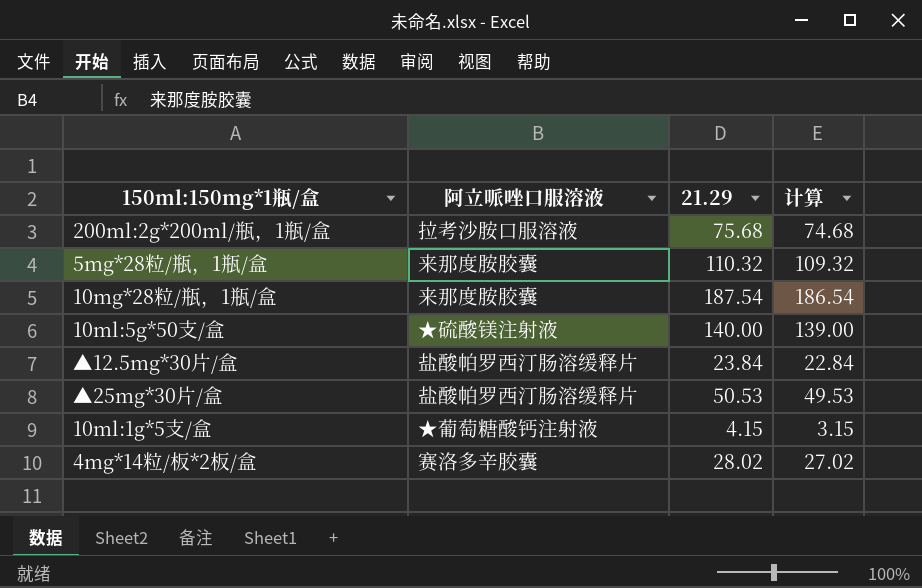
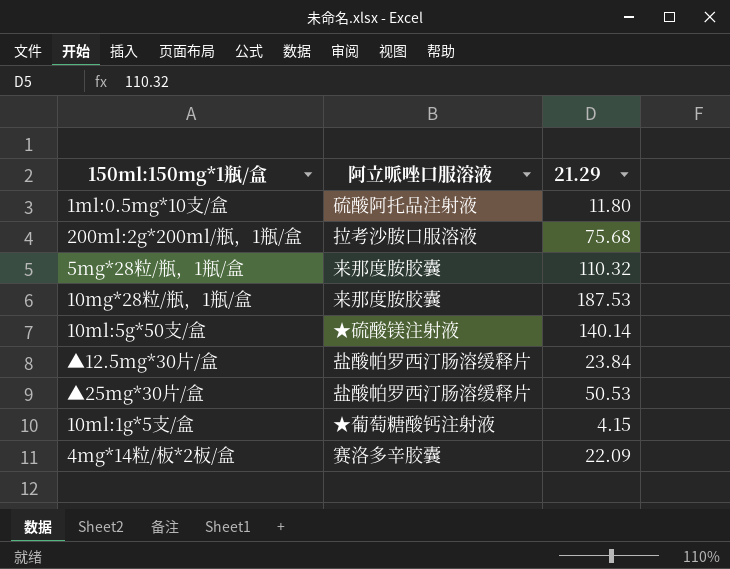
column 计算 | formula: [21.29] - 1 -> none
row 1ml:0.5mg*10支/盒: none -> 硫酸阿托品注射液 | 11.80
10mg*28粒/瓶，1瓶/盒 | 21.29: 187.54 -> 187.53
10ml:5g*50支/盒 | 21.29: 140.00 -> 140.14
4mg*14粒/板*2板/盒 | 21.29: 28.02 -> 22.09

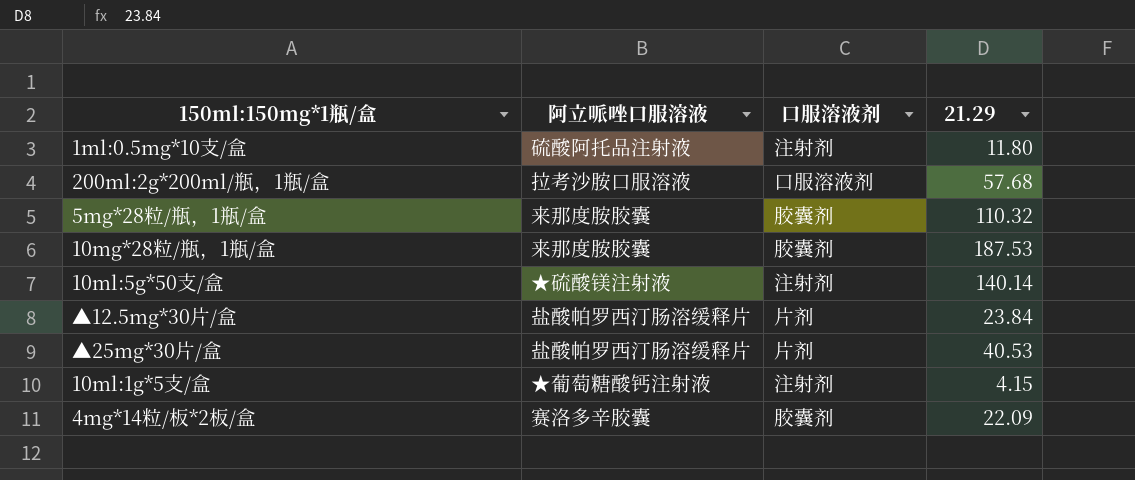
column 口服溶液剂 | position: none -> 3
200ml:2g*200ml/瓶，1瓶/盒 | 21.29: 75.68 -> 57.68
▲25mg*30片/盒 | 21.29: 50.53 -> 40.53

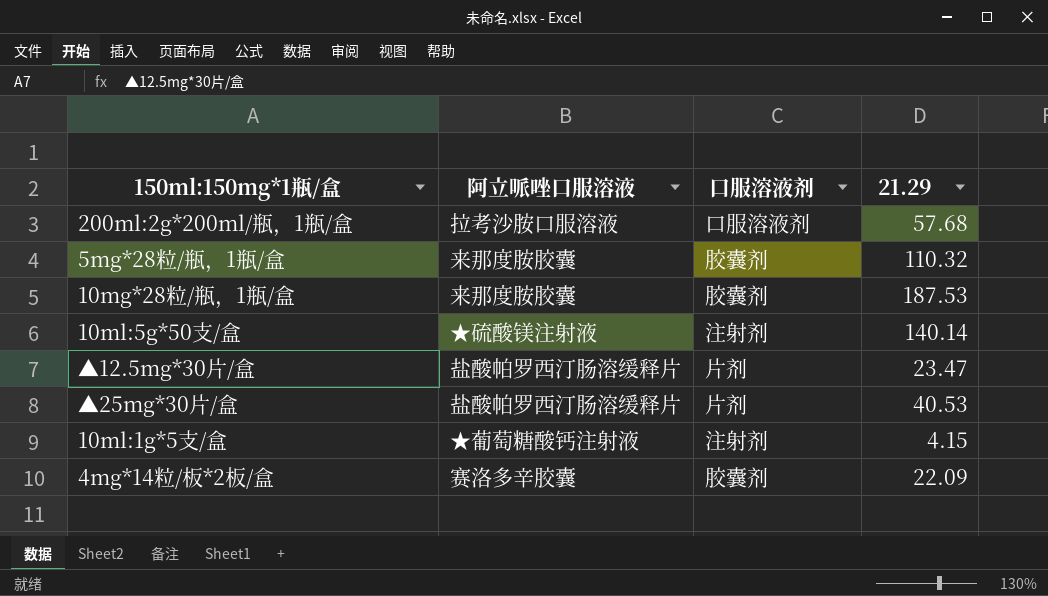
row 1ml:0.5mg*10支/盒: 硫酸阿托品注射液 | 注射剂 | 11.80 -> none
▲12.5mg*30片/盒 | 21.29: 23.84 -> 23.47

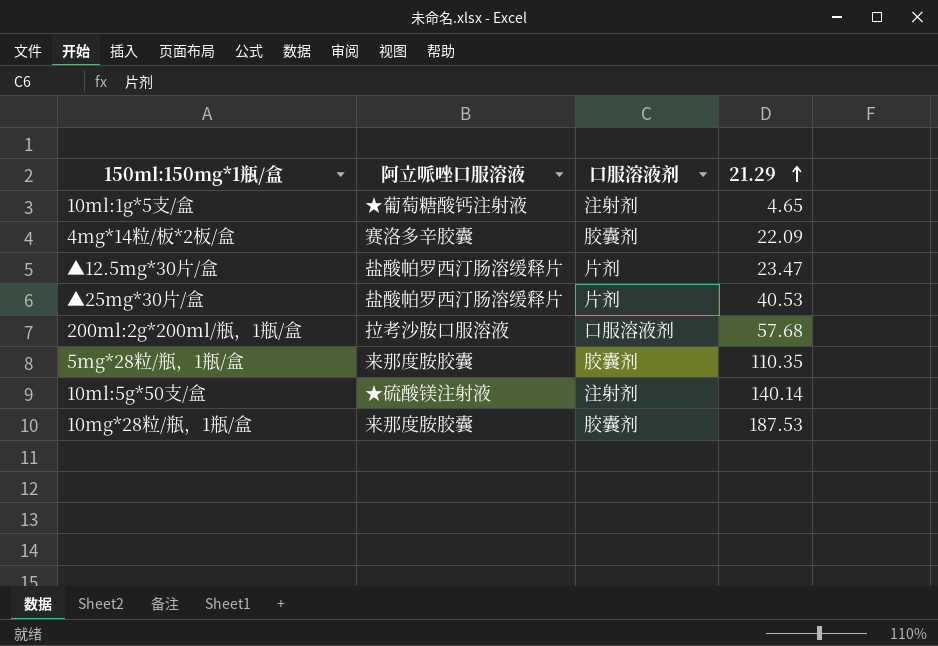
row order: none -> 21.29 ascending
10ml:1g*5支/盒 | 21.29: 4.15 -> 4.65
5mg*28粒/瓶，1瓶/盒 | 21.29: 110.32 -> 110.35

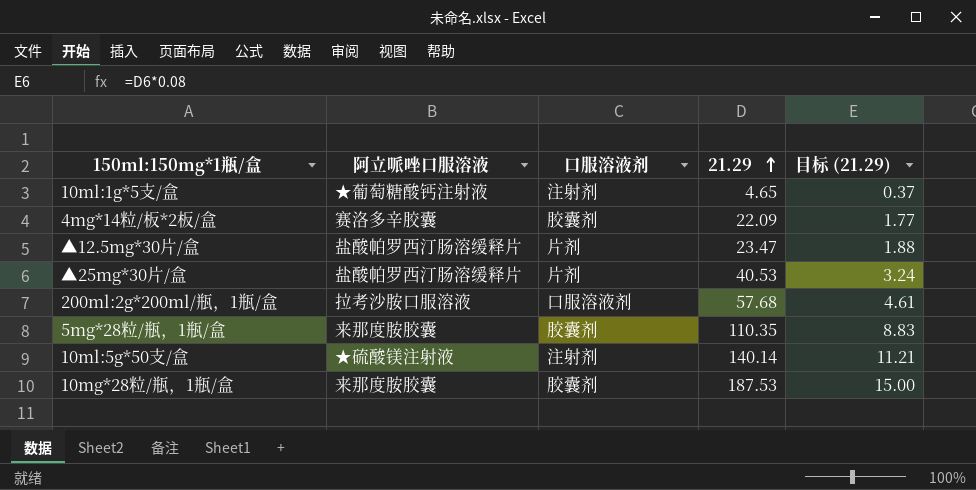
column 目标 (21.29) | formula: none -> [21.29] * 0.08

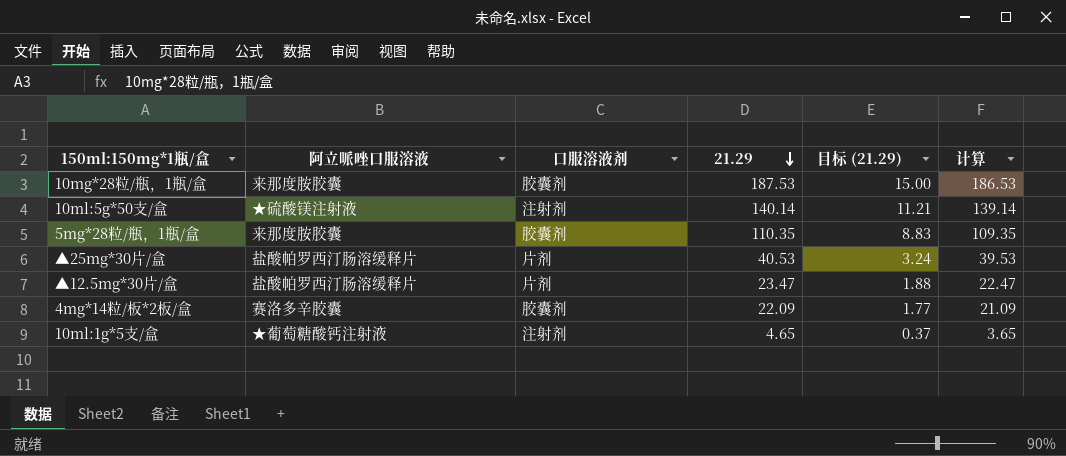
row order: 21.29 ascending -> 21.29 descending
column 计算 | formula: none -> [21.29] - 1
row 200ml:2g*200ml/瓶，1瓶/盒: 拉考沙胺口服溶液 | 口服溶液剂 | 57.68 | 4.61 -> none

